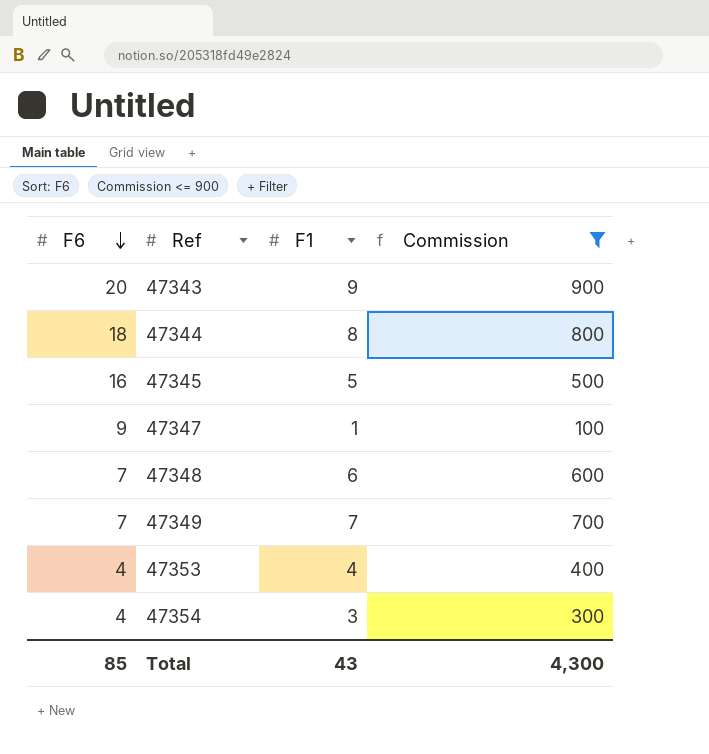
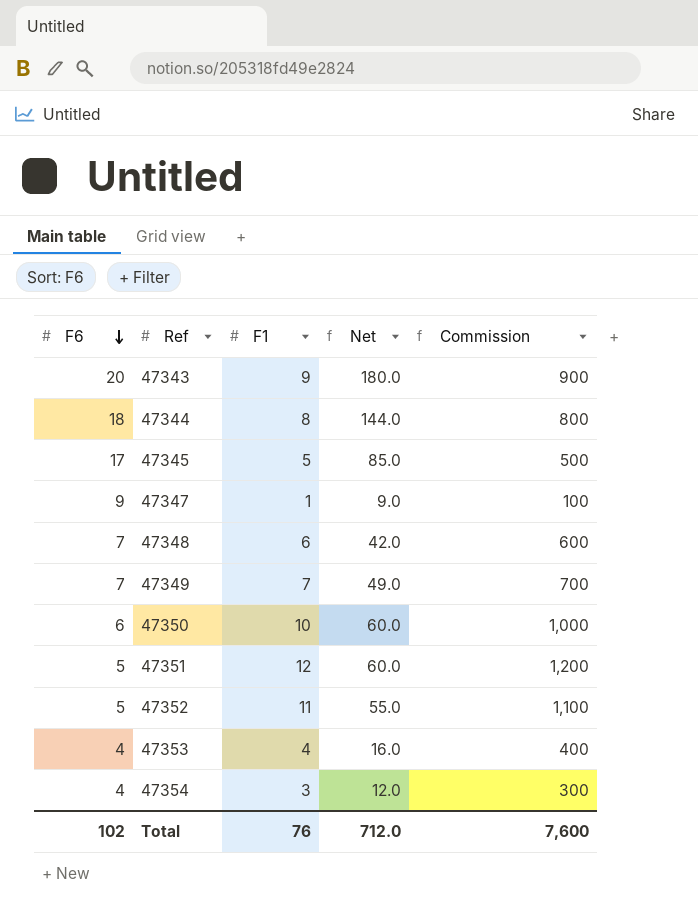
filter: Commission <= 900 -> none
column Net | formula: none -> [F6] * [F1]
47345 | F6: 16 -> 17
Total | F6: 85 -> 102
Total | F1: 43 -> 76
Total | Commission: 4,300 -> 7,600

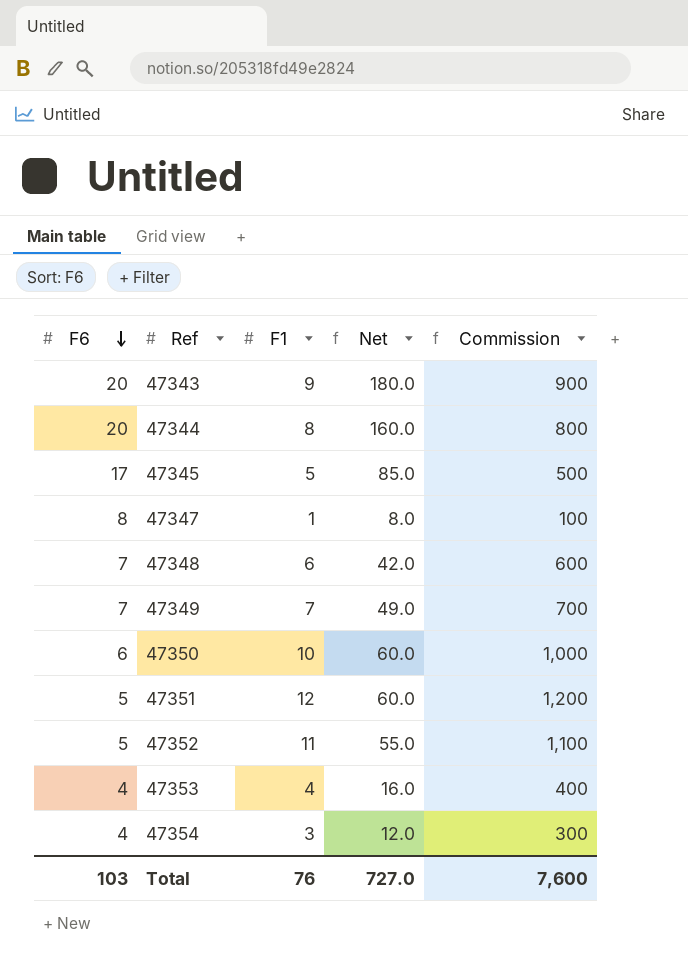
47344 | F6: 18 -> 20
47344 | Net: 144.0 -> 160.0
47347 | F6: 9 -> 8
47347 | Net: 9.0 -> 8.0
Total | F6: 102 -> 103
Total | Net: 712.0 -> 727.0

